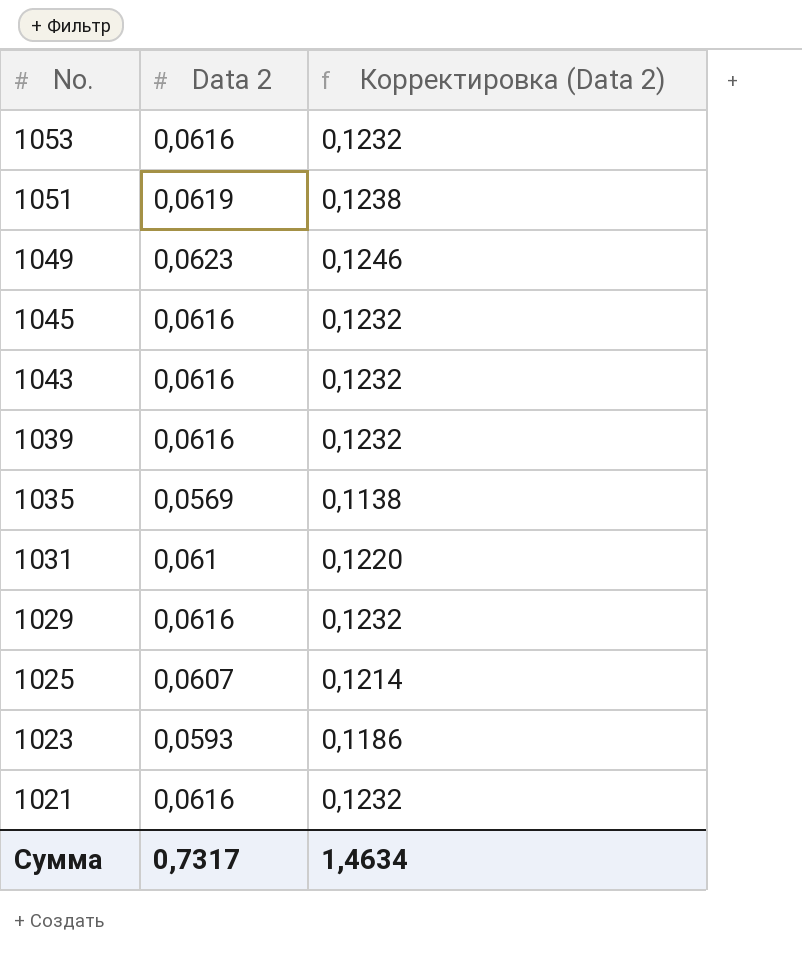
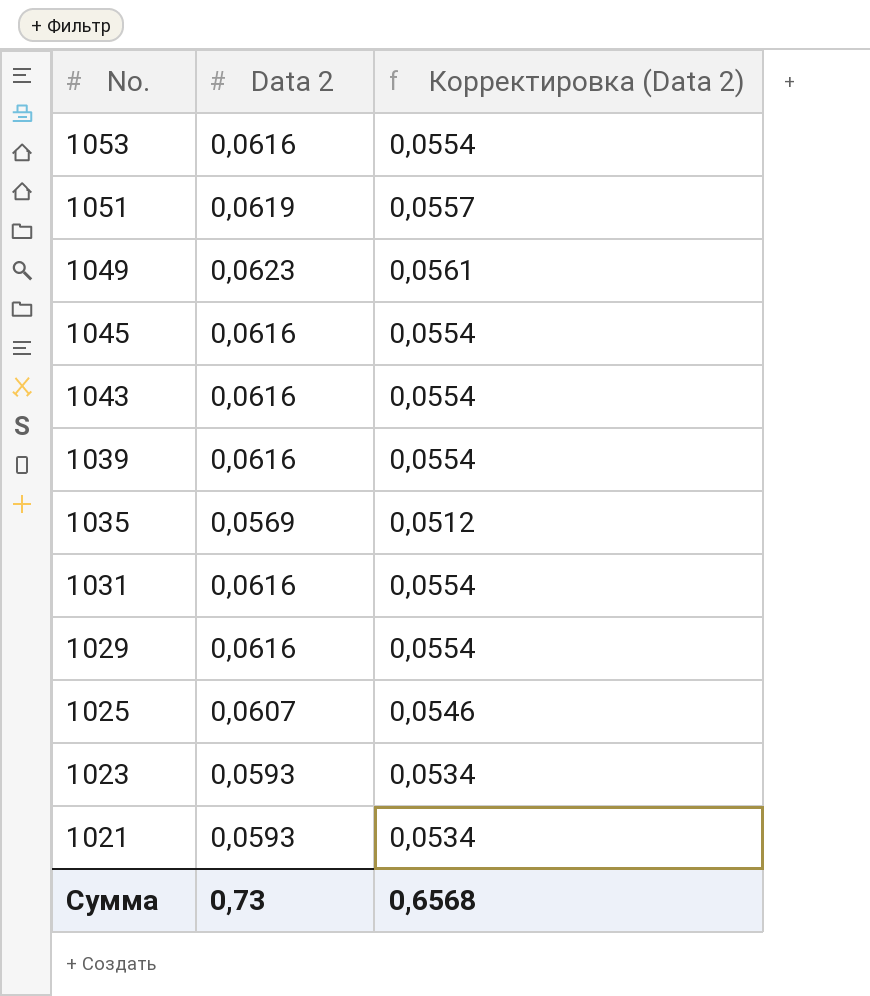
column Корректировка (Data 2) | formula: [Data 2] * 2 -> [Data 2] * 0,9
1031 | Data 2: 0,061 -> 0,0616
1021 | Data 2: 0,0616 -> 0,0593
Сумма | Data 2: 0,7317 -> 0,73
Сумма | Корректировка (Data 2): 1,4634 -> 0,6568

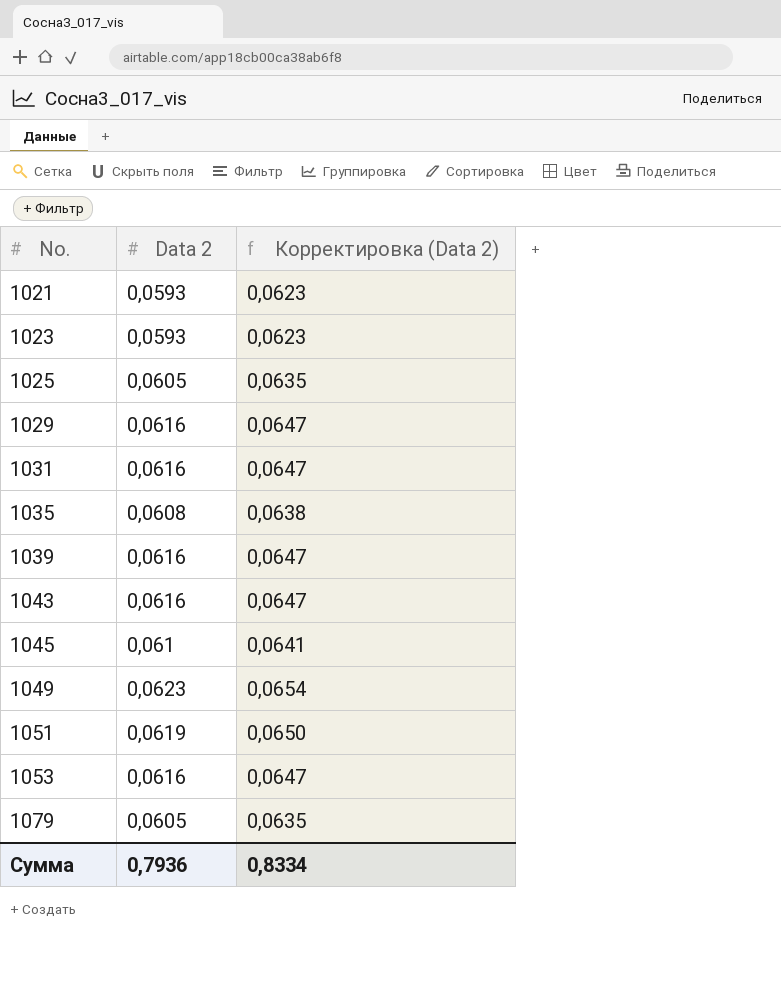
row order: No. descending -> No. ascending
column Корректировка (Data 2) | formula: [Data 2] * 0,9 -> [Data 2] * 1,05
1025 | Data 2: 0,0607 -> 0,0605
1035 | Data 2: 0,0569 -> 0,0608
1045 | Data 2: 0,0616 -> 0,061
row 1079: none -> 0,0605 | 0,0635
Сумма | Data 2: 0,73 -> 0,7936
Сумма | Корректировка (Data 2): 0,6568 -> 0,8334

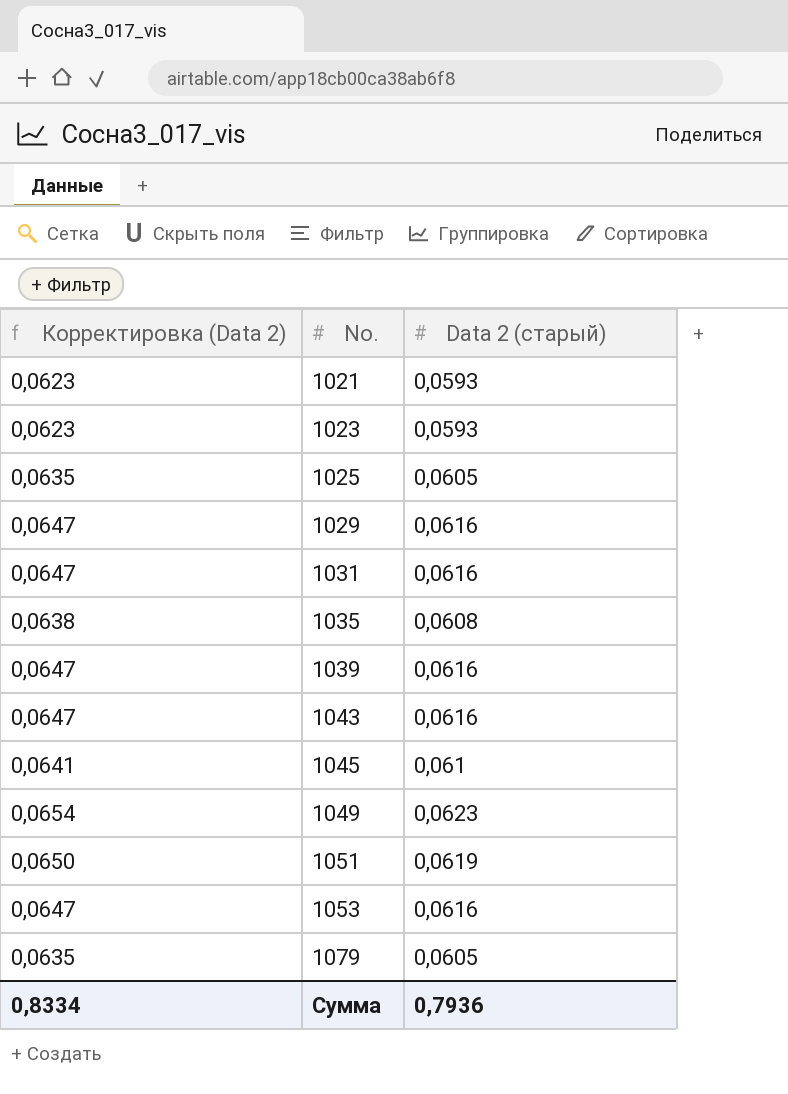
column Корректировка (Data 2) | position: 3 -> 1
column name: Data 2 -> Data 2 (старый)

